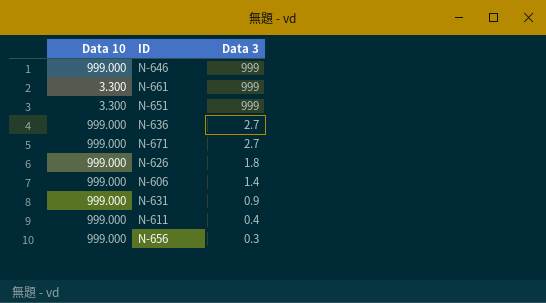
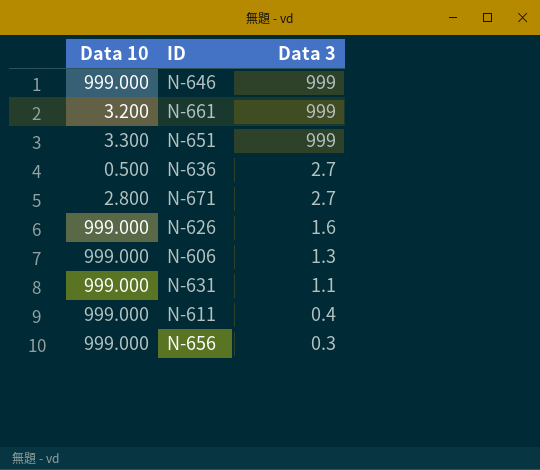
N-661 | Data 10: 3.300 -> 3.200
N-636 | Data 10: 999.000 -> 0.500
N-671 | Data 10: 999.000 -> 2.800
N-626 | Data 3: 1.8 -> 1.6
N-606 | Data 3: 1.4 -> 1.3
N-631 | Data 3: 0.9 -> 1.1

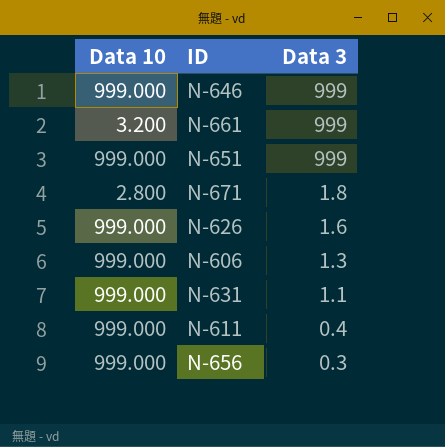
row N-636: 0.500 | 2.7 -> none
N-651 | Data 10: 3.300 -> 999.000
N-671 | Data 3: 2.7 -> 1.8

